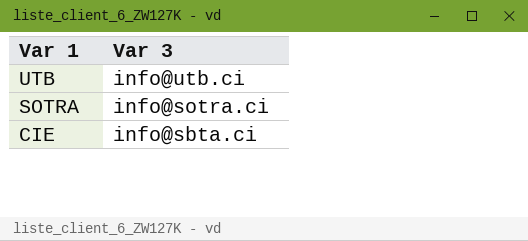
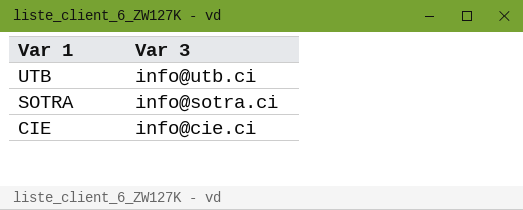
CIE | Var 3: info@sbta.ci -> info@cie.ci

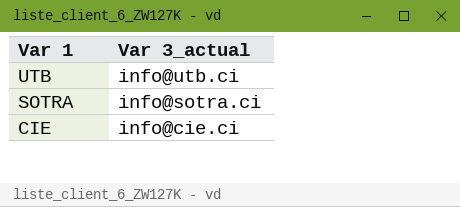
column name: Var 3 -> Var 3_actual

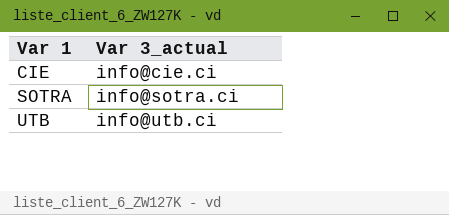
row order: Var 1 descending -> Var 1 ascending

